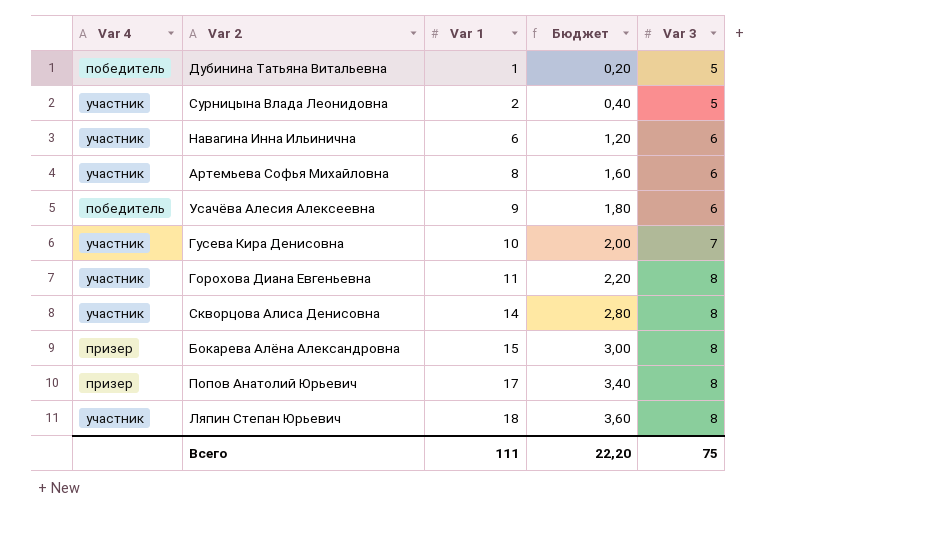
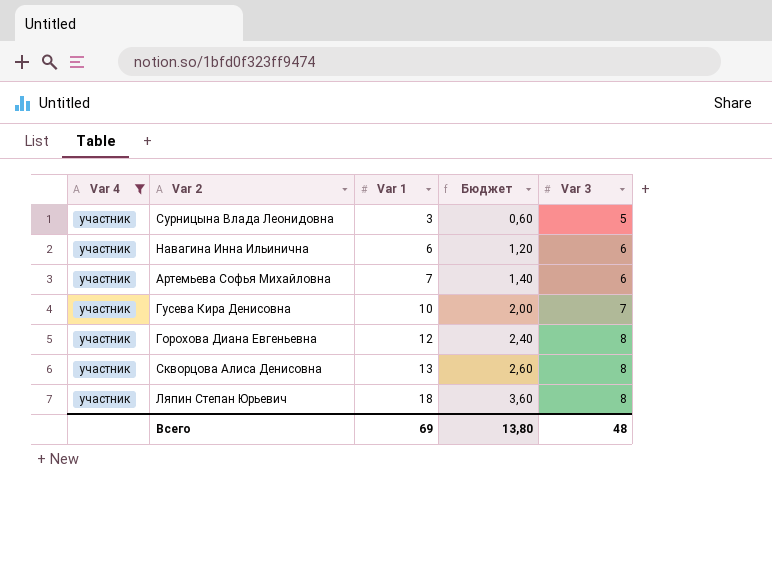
filter: none -> Var 4 = участник
Сурницына Влада Леонидовна | Var 1: 2 -> 3
Сурницына Влада Леонидовна | Бюджет: 0,40 -> 0,60
Артемьева Софья Михайловна | Var 1: 8 -> 7
Артемьева Софья Михайловна | Бюджет: 1,60 -> 1,40
Горохова Диана Евгеньевна | Var 1: 11 -> 12
Горохова Диана Евгеньевна | Бюджет: 2,20 -> 2,40
Скворцова Алиса Денисовна | Var 1: 14 -> 13
Скворцова Алиса Денисовна | Бюджет: 2,80 -> 2,60
Всего | Var 1: 111 -> 69
Всего | Бюджет: 22,20 -> 13,80
Всего | Var 3: 75 -> 48

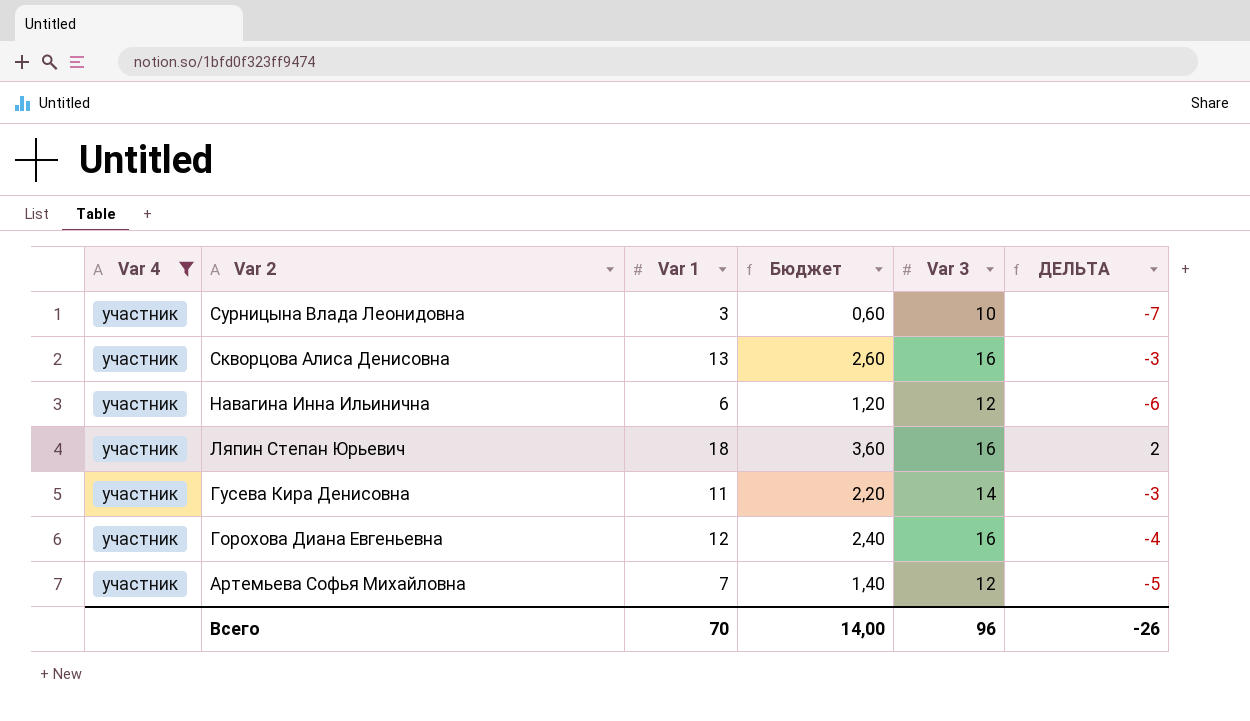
row order: Var 1 ascending -> Var 2 descending
column ДЕЛЬТА | formula: none -> [Var 1] - [Var 3]
Сурницына Влада Леонидовна | Var 3: 5 -> 10
Скворцова Алиса Денисовна | Var 3: 8 -> 16
Навагина Инна Ильинична | Var 3: 6 -> 12
Ляпин Степан Юрьевич | Var 3: 8 -> 16
Гусева Кира Денисовна | Var 1: 10 -> 11
Гусева Кира Денисовна | Бюджет: 2,00 -> 2,20
Гусева Кира Денисовна | Var 3: 7 -> 14
Горохова Диана Евгеньевна | Var 3: 8 -> 16
Артемьева Софья Михайловна | Var 3: 6 -> 12
Всего | Var 1: 69 -> 70
Всего | Бюджет: 13,80 -> 14,00
Всего | Var 3: 48 -> 96

